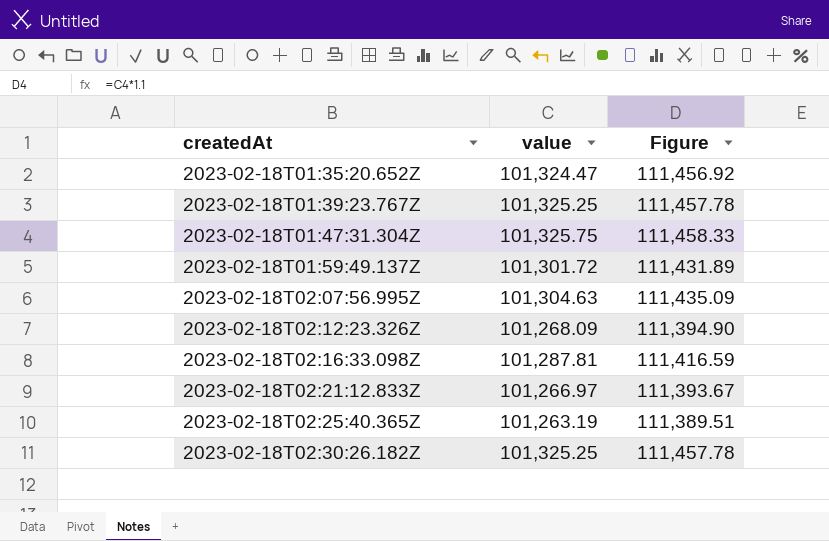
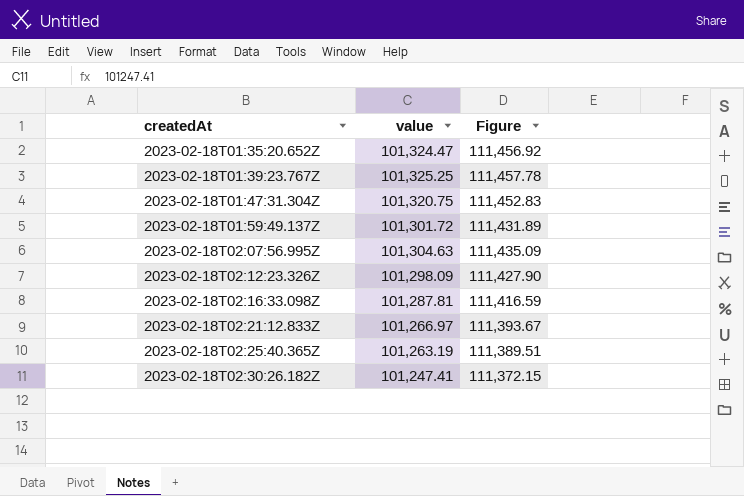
2023-02-18T01:47:31.304Z | value: 101,325.75 -> 101,320.75
2023-02-18T01:47:31.304Z | Figure: 111,458.33 -> 111,452.83
2023-02-18T02:12:23.326Z | value: 101,268.09 -> 101,298.09
2023-02-18T02:12:23.326Z | Figure: 111,394.90 -> 111,427.90
2023-02-18T02:30:26.182Z | value: 101,325.25 -> 101,247.41
2023-02-18T02:30:26.182Z | Figure: 111,457.78 -> 111,372.15

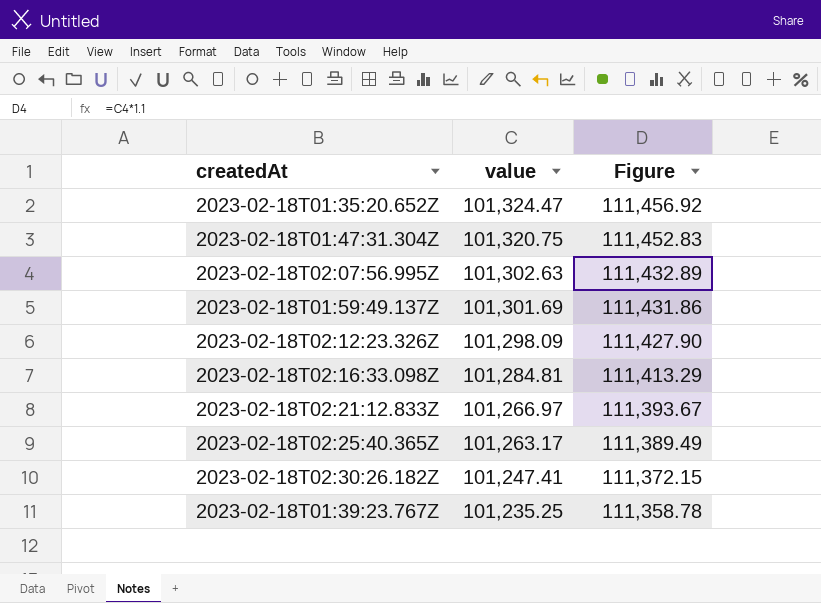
row order: createdAt ascending -> value descending
2023-02-18T02:07:56.995Z | value: 101,304.63 -> 101,302.63
2023-02-18T02:07:56.995Z | Figure: 111,435.09 -> 111,432.89
2023-02-18T01:59:49.137Z | value: 101,301.72 -> 101,301.69
2023-02-18T01:59:49.137Z | Figure: 111,431.89 -> 111,431.86
2023-02-18T02:16:33.098Z | value: 101,287.81 -> 101,284.81
2023-02-18T02:16:33.098Z | Figure: 111,416.59 -> 111,413.29
2023-02-18T02:25:40.365Z | value: 101,263.19 -> 101,263.17
2023-02-18T02:25:40.365Z | Figure: 111,389.51 -> 111,389.49
2023-02-18T01:39:23.767Z | value: 101,325.25 -> 101,235.25
2023-02-18T01:39:23.767Z | Figure: 111,457.78 -> 111,358.78

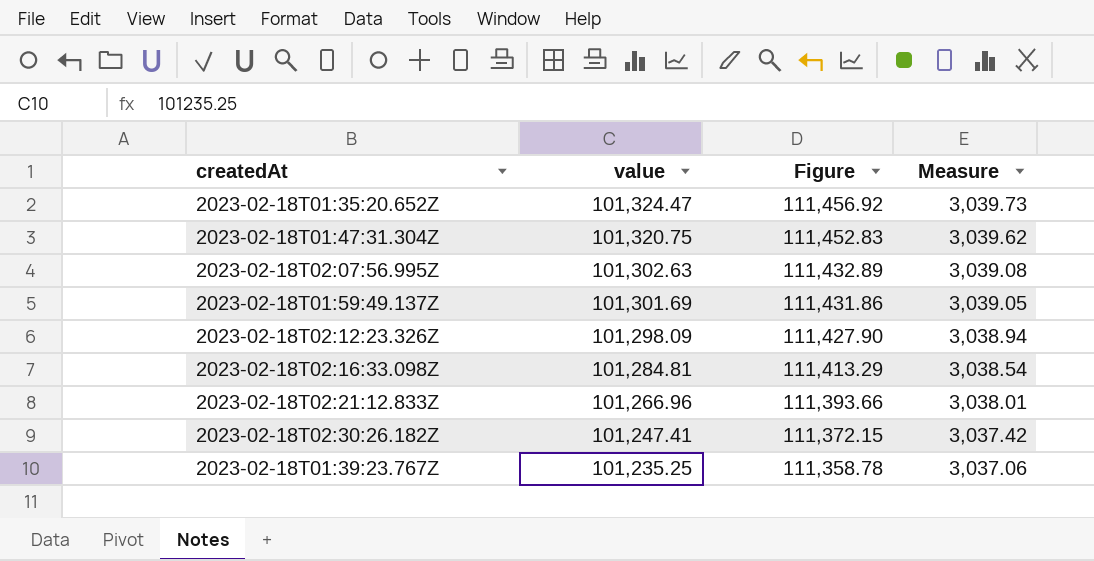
column Measure | formula: none -> [value] * 0.03
row 2023-02-18T02:25:40.365Z: 101,263.17 | 111,389.49 -> none
2023-02-18T02:21:12.833Z | value: 101,266.97 -> 101,266.96
2023-02-18T02:21:12.833Z | Figure: 111,393.67 -> 111,393.66

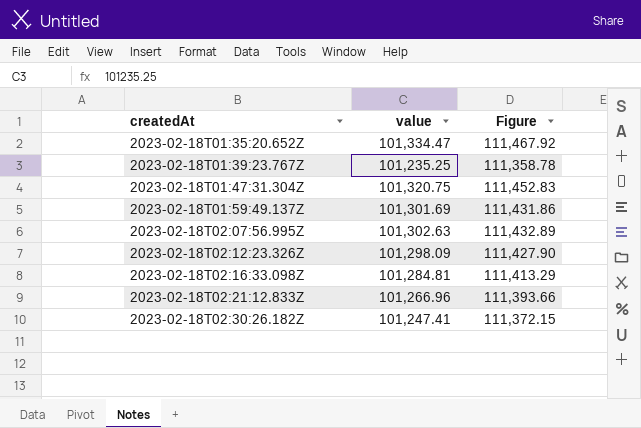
row order: value descending -> createdAt ascending
column Measure | formula: [value] * 0.03 -> none
2023-02-18T01:35:20.652Z | value: 101,324.47 -> 101,334.47
2023-02-18T01:35:20.652Z | Figure: 111,456.92 -> 111,467.92

